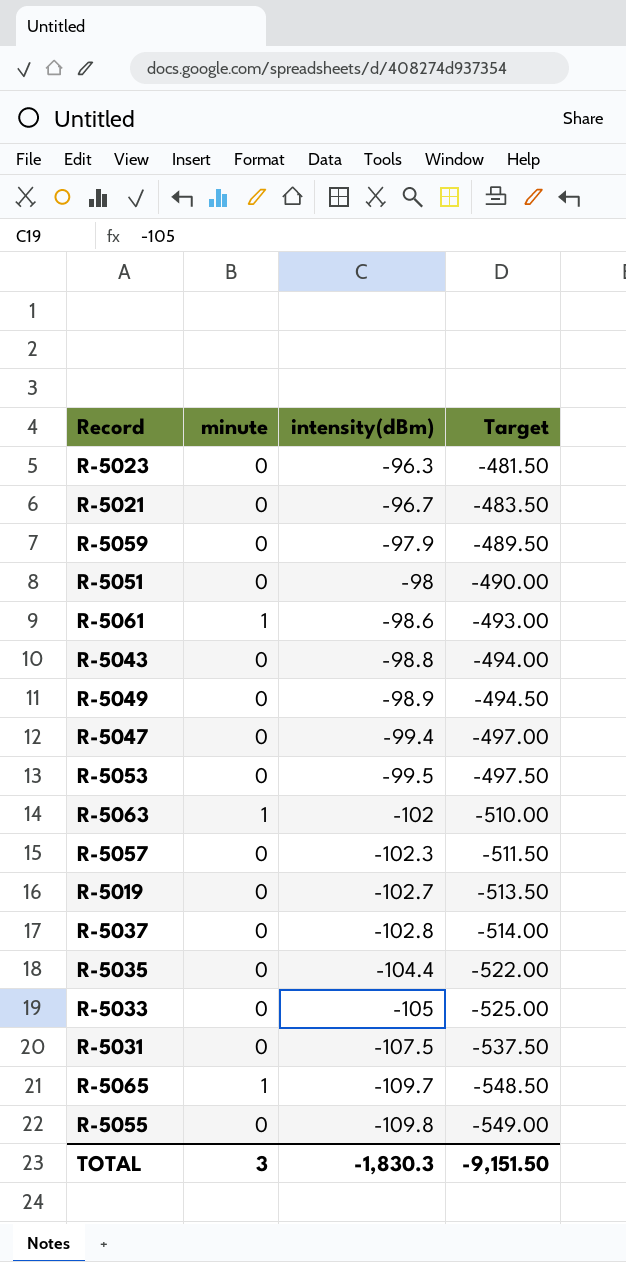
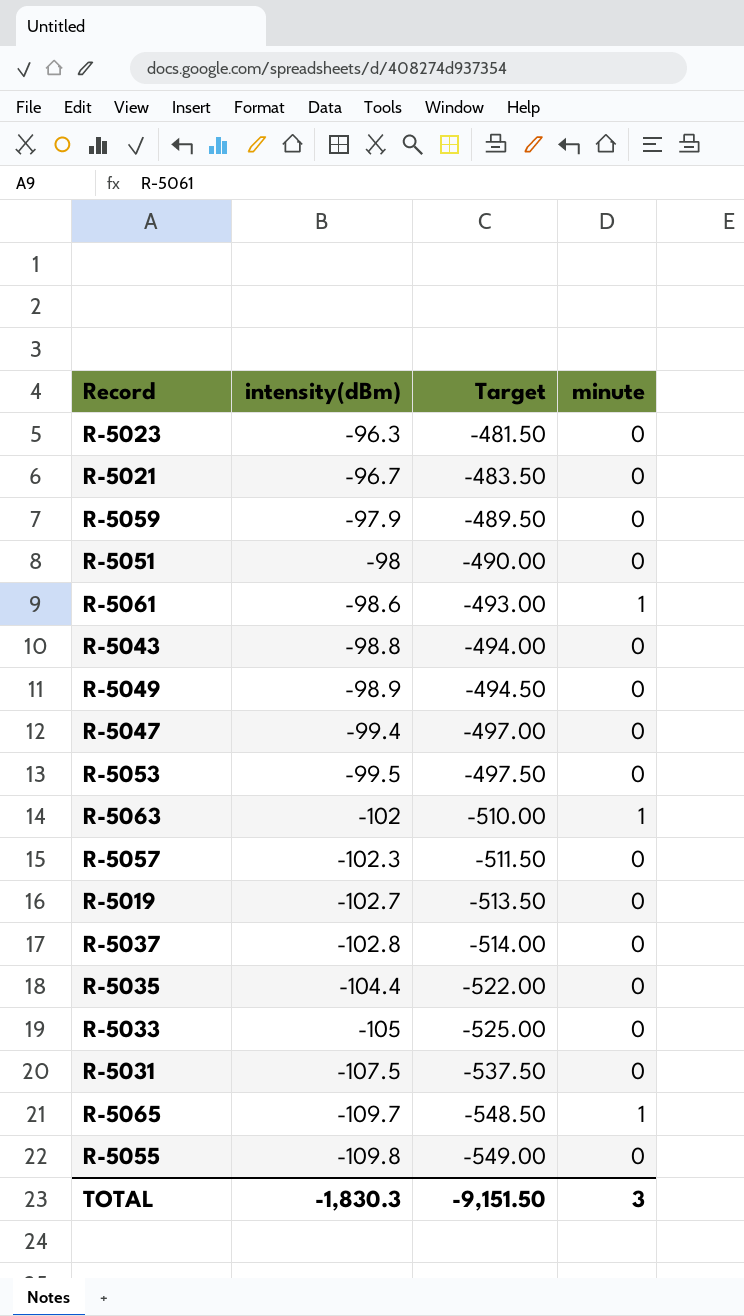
column minute | position: 2 -> 4

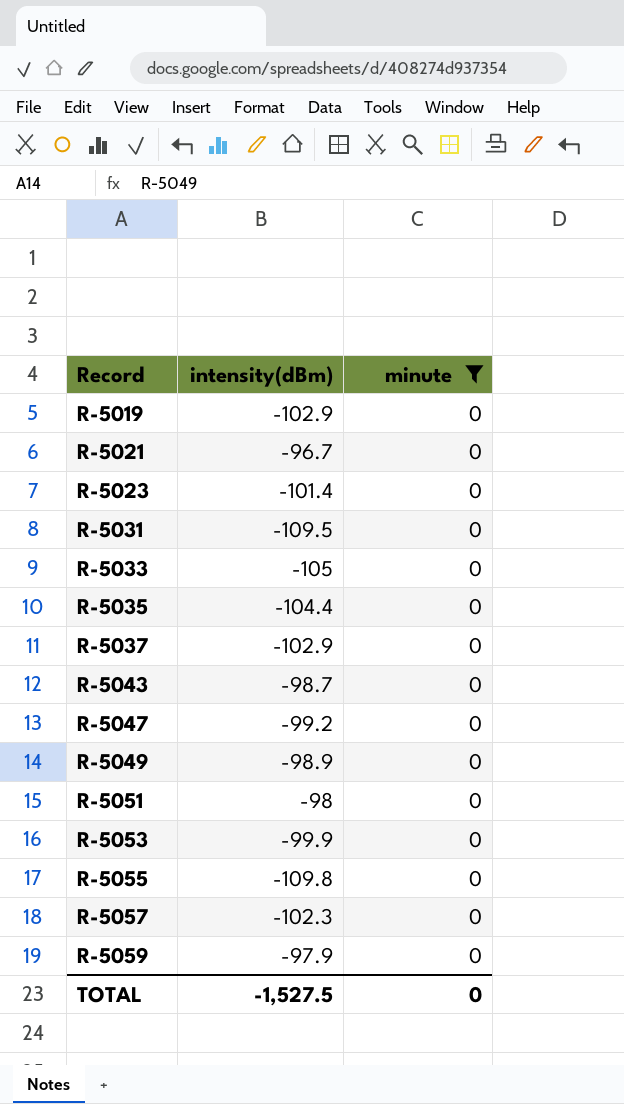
filter: none -> minute = 0
row order: intensity(dBm) descending -> Record ascending
column Target | formula: [intensity(dBm)] * 5 -> none
R-5019 | intensity(dBm): -102.7 -> -102.9
R-5023 | intensity(dBm): -96.3 -> -101.4
R-5031 | intensity(dBm): -107.5 -> -109.5
R-5037 | intensity(dBm): -102.8 -> -102.9
R-5043 | intensity(dBm): -98.8 -> -98.7
R-5047 | intensity(dBm): -99.4 -> -99.2
R-5053 | intensity(dBm): -99.5 -> -99.9
TOTAL | intensity(dBm): -1,830.3 -> -1,527.5
TOTAL | minute: 3 -> 0

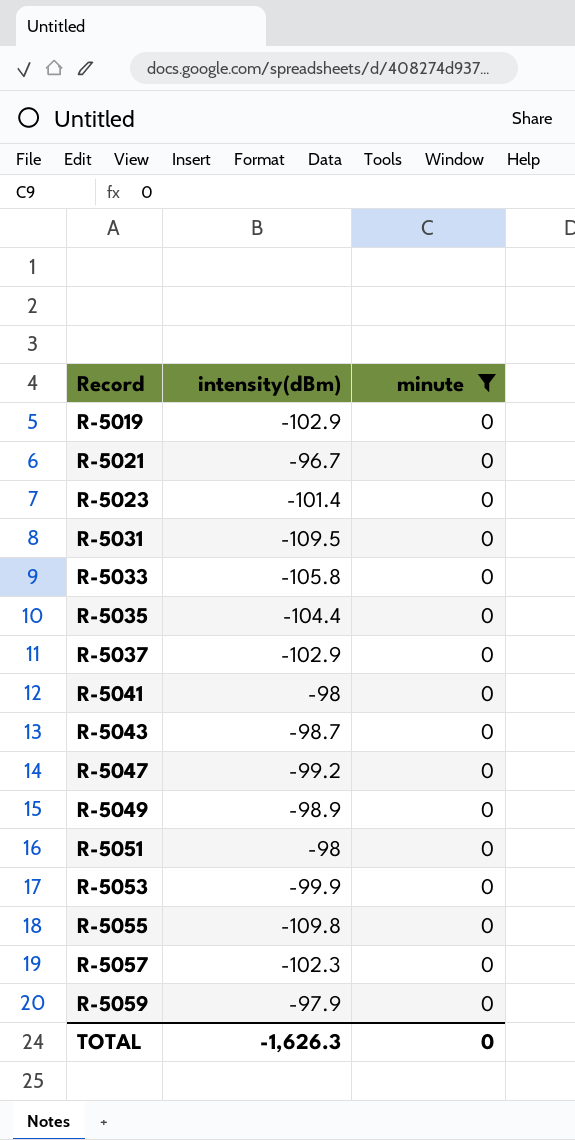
R-5033 | intensity(dBm): -105 -> -105.8
row R-5041: none -> -98 | 0
TOTAL | intensity(dBm): -1,527.5 -> -1,626.3

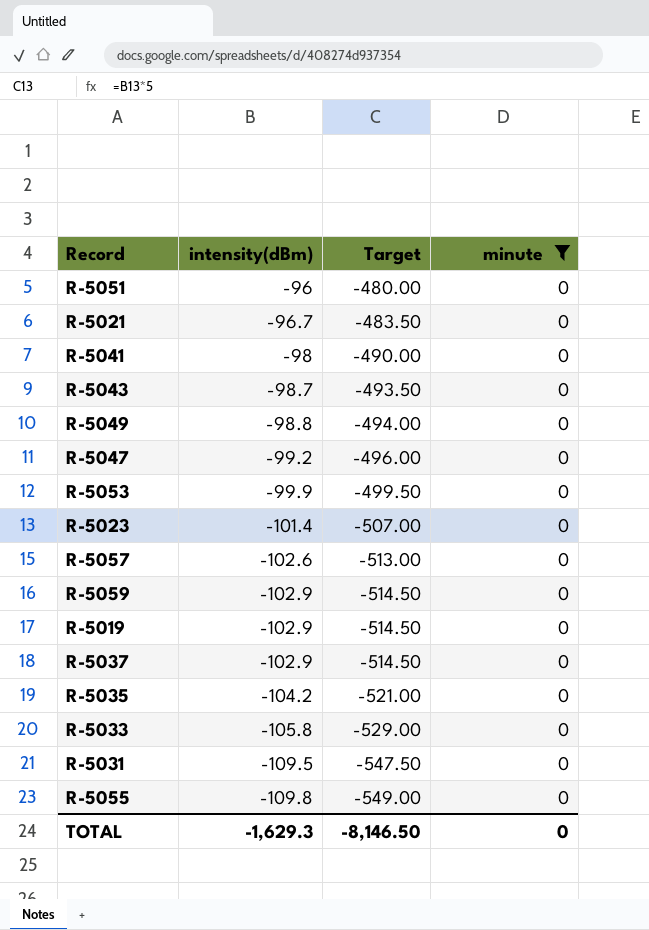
row order: Record ascending -> intensity(dBm) descending
column Target | formula: none -> [intensity(dBm)] * 5
R-5051 | intensity(dBm): -98 -> -96
R-5049 | intensity(dBm): -98.9 -> -98.8
R-5057 | intensity(dBm): -102.3 -> -102.6
R-5059 | intensity(dBm): -97.9 -> -102.9
R-5035 | intensity(dBm): -104.4 -> -104.2
TOTAL | intensity(dBm): -1,626.3 -> -1,629.3

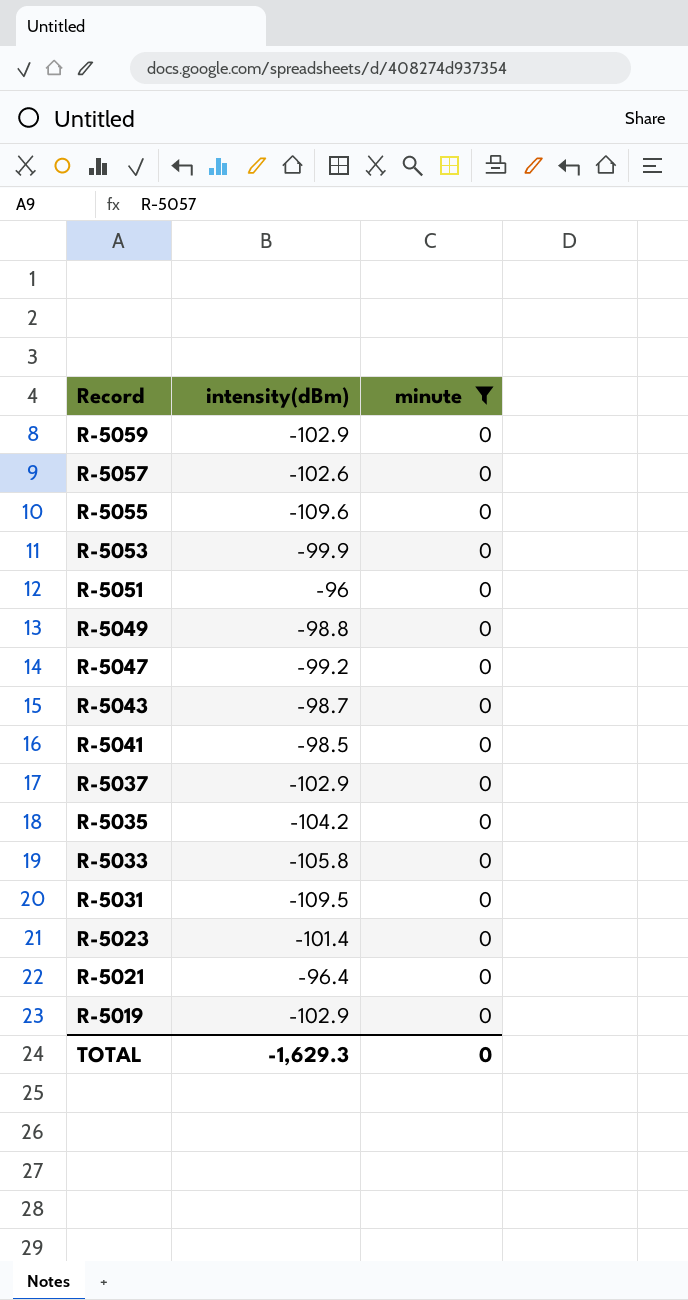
row order: intensity(dBm) descending -> Record descending
column Target | formula: [intensity(dBm)] * 5 -> none
R-5055 | intensity(dBm): -109.8 -> -109.6
R-5041 | intensity(dBm): -98 -> -98.5
R-5021 | intensity(dBm): -96.7 -> -96.4

